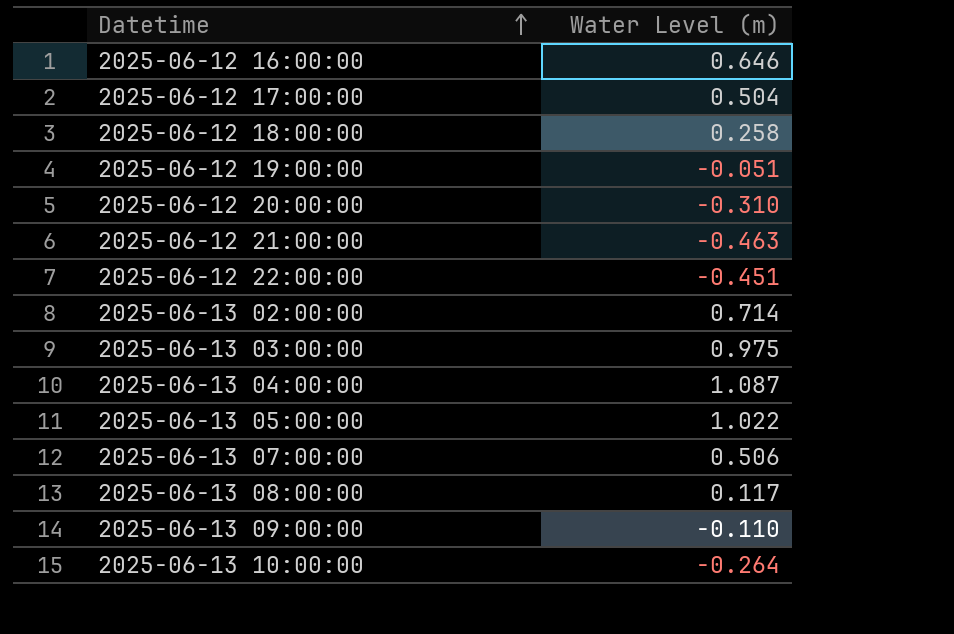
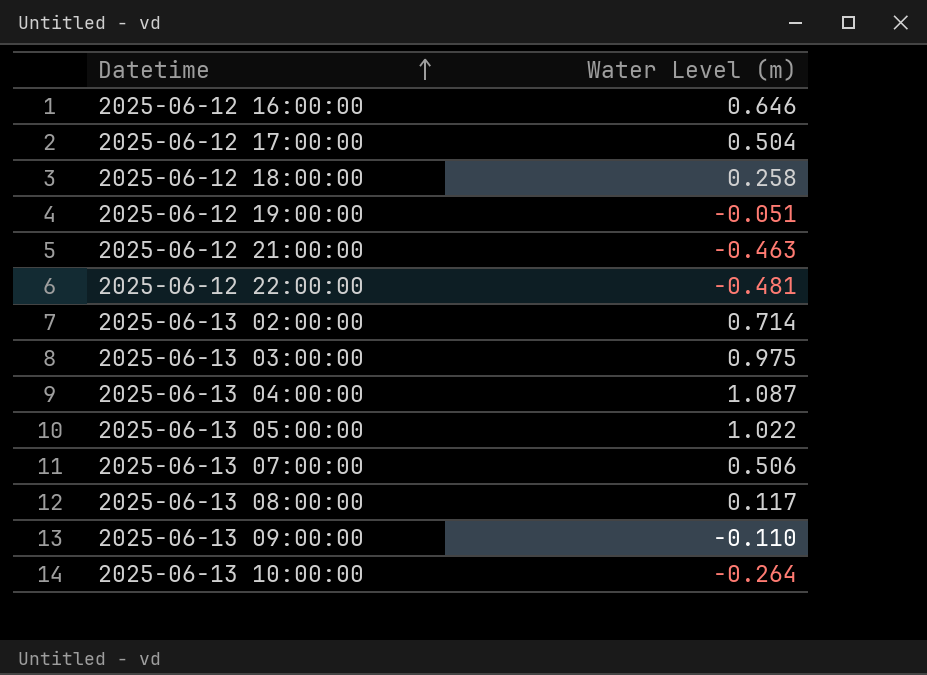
row 2025-06-12 20:00:00: -0.310 -> none
2025-06-12 22:00:00 | Water Level (m): -0.451 -> -0.481

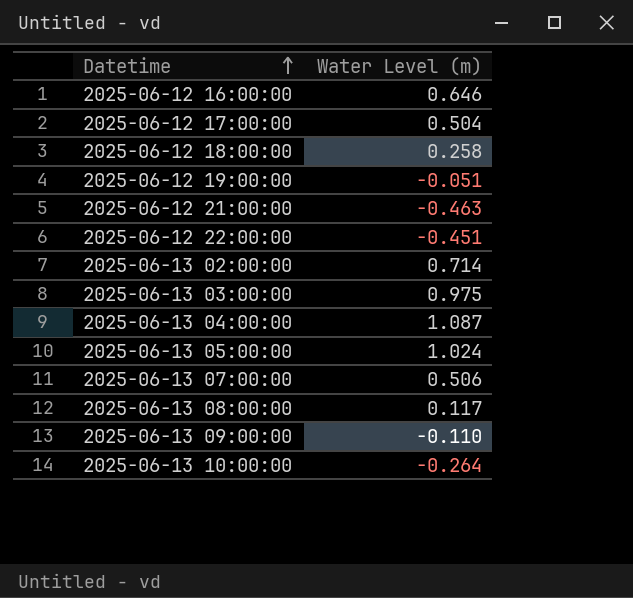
2025-06-12 22:00:00 | Water Level (m): -0.481 -> -0.451
2025-06-13 05:00:00 | Water Level (m): 1.022 -> 1.024

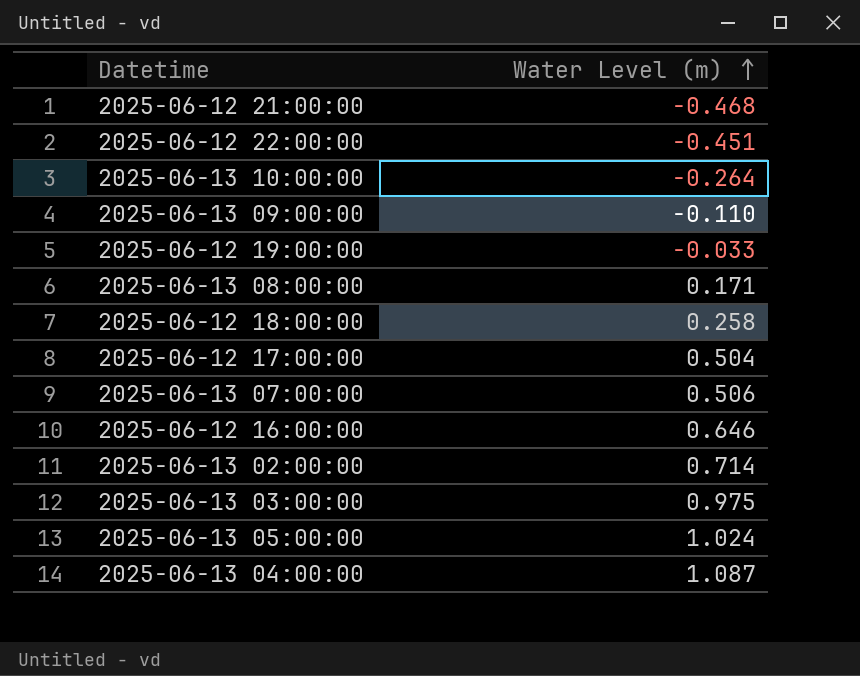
row order: Datetime ascending -> Water Level (m) ascending
2025-06-12 21:00:00 | Water Level (m): -0.463 -> -0.468
2025-06-12 19:00:00 | Water Level (m): -0.051 -> -0.033
2025-06-13 08:00:00 | Water Level (m): 0.117 -> 0.171

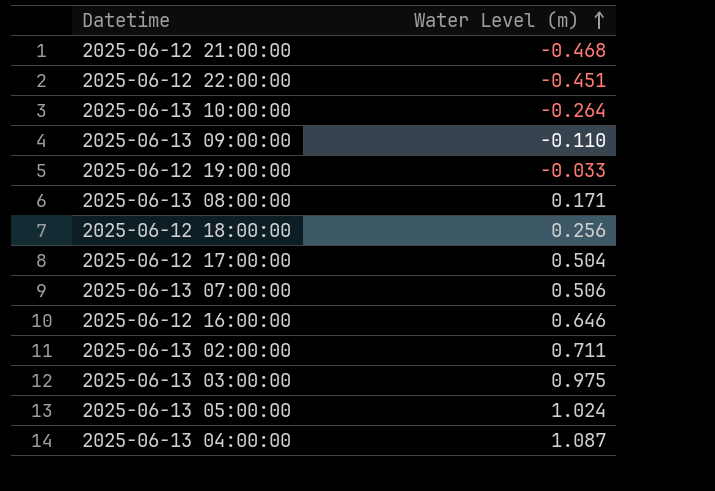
2025-06-12 18:00:00 | Water Level (m): 0.258 -> 0.256
2025-06-13 02:00:00 | Water Level (m): 0.714 -> 0.711

